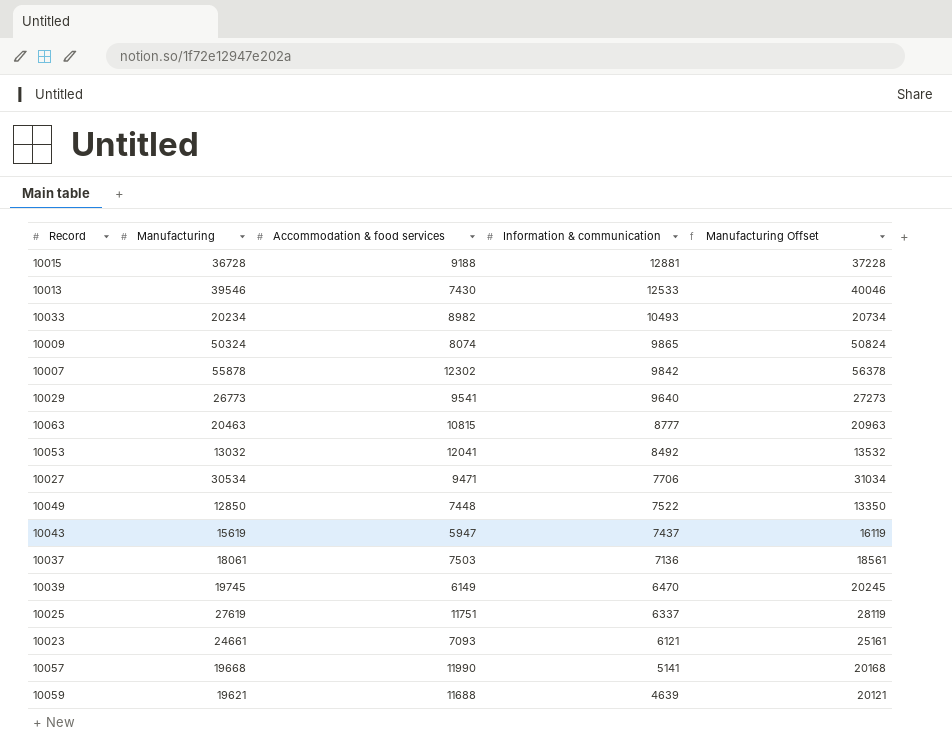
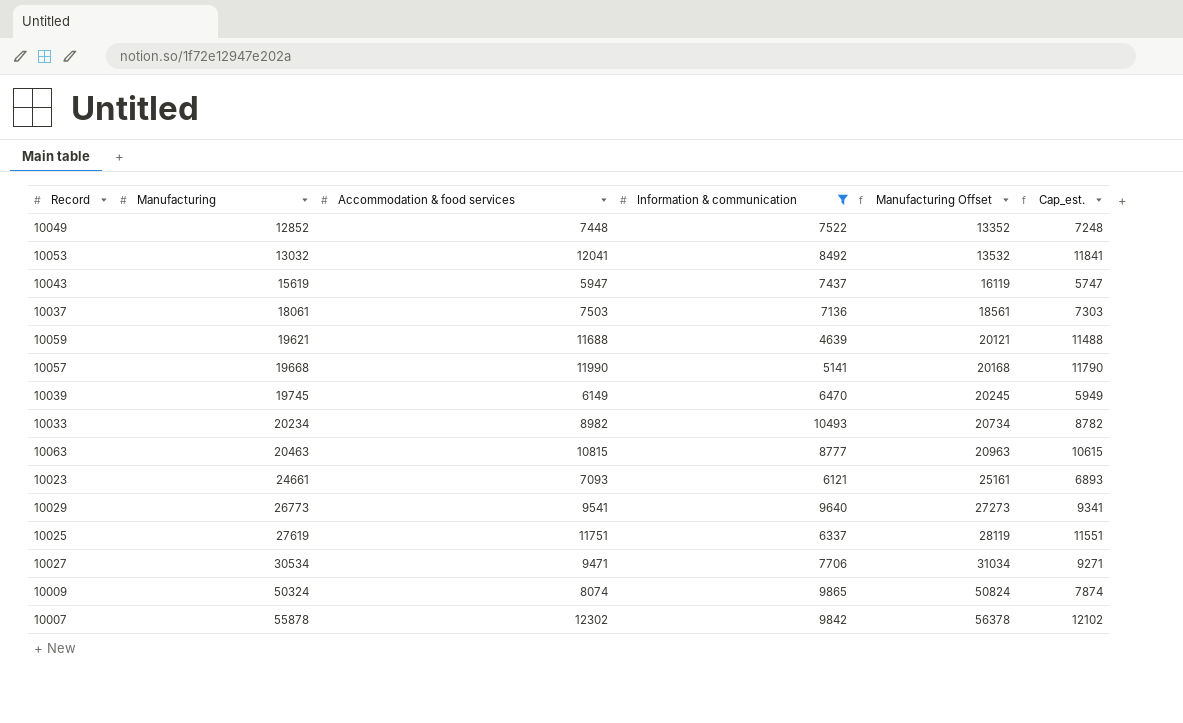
filter: none -> Information & communication <= 10493
row order: Information & communication descending -> Manufacturing ascending
column Cap_est. | formula: none -> [Accommodation & food services] - 200
10049 | Manufacturing: 12850 -> 12852
10049 | Manufacturing Offset: 13350 -> 13352

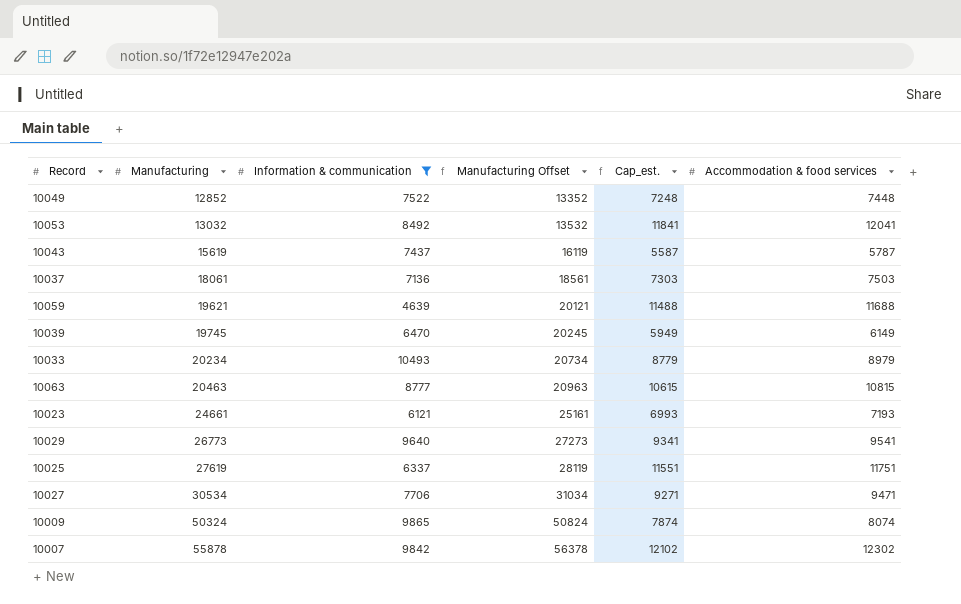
column Accommodation & food services | position: 3 -> 6
row 10057: 19668 | 11990 | 5141 | 20168 | 11790 -> none
10043 | Cap_est.: 5747 -> 5587
10043 | Accommodation & food services: 5947 -> 5787
10033 | Cap_est.: 8782 -> 8779
10033 | Accommodation & food services: 8982 -> 8979
10023 | Cap_est.: 6893 -> 6993
10023 | Accommodation & food services: 7093 -> 7193

